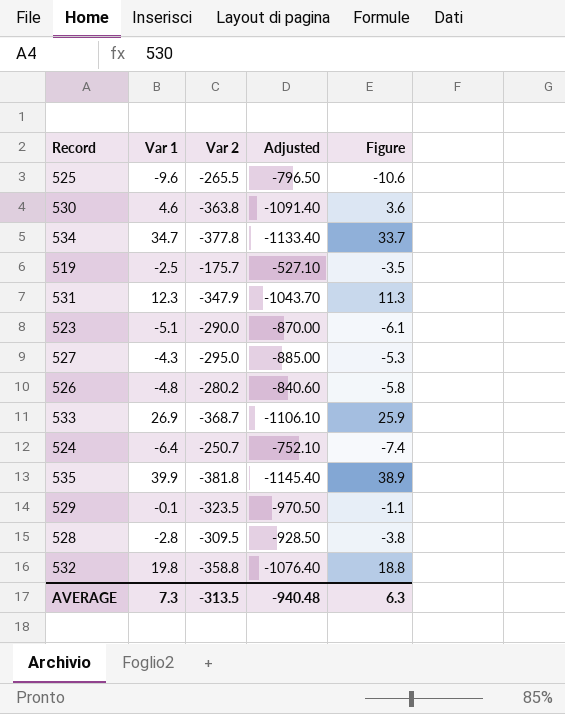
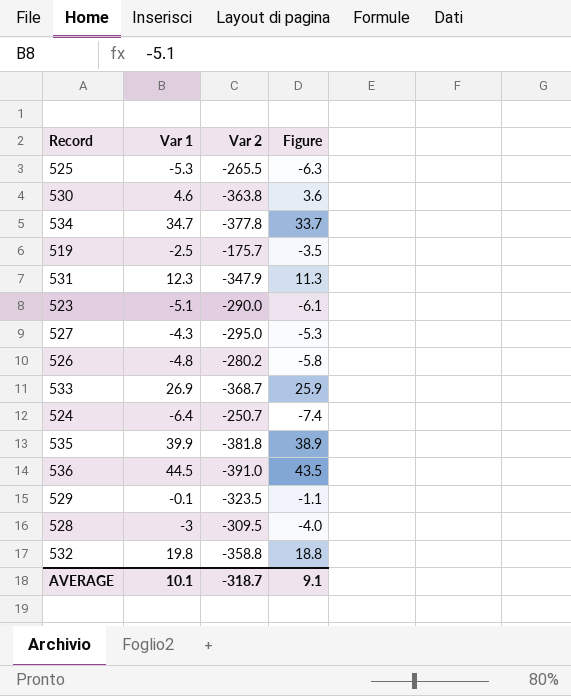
column Adjusted | formula: [Var 2] * 3 -> none
525 | Var 1: -9.6 -> -5.3
525 | Figure: -10.6 -> -6.3
row 536: none -> 44.5 | -391.0 | 43.5
528 | Var 1: -2.8 -> -3
528 | Figure: -3.8 -> -4.0
AVERAGE | Var 1: 7.3 -> 10.1
AVERAGE | Var 2: -313.5 -> -318.7
AVERAGE | Figure: 6.3 -> 9.1

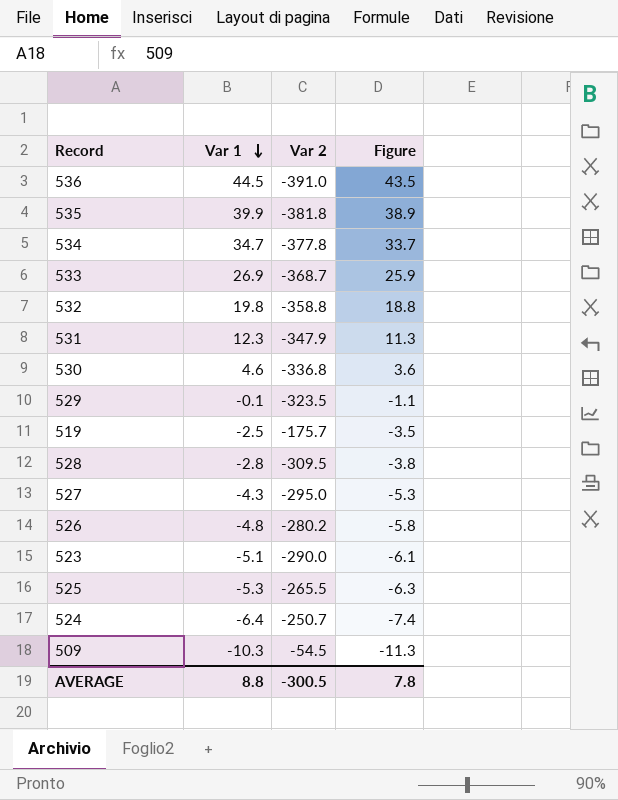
row order: none -> Var 1 descending
530 | Var 2: -363.8 -> -336.8
528 | Var 1: -3 -> -2.8
528 | Figure: -4.0 -> -3.8
row 509: none -> -10.3 | -54.5 | -11.3
AVERAGE | Var 1: 10.1 -> 8.8
AVERAGE | Var 2: -318.7 -> -300.5
AVERAGE | Figure: 9.1 -> 7.8

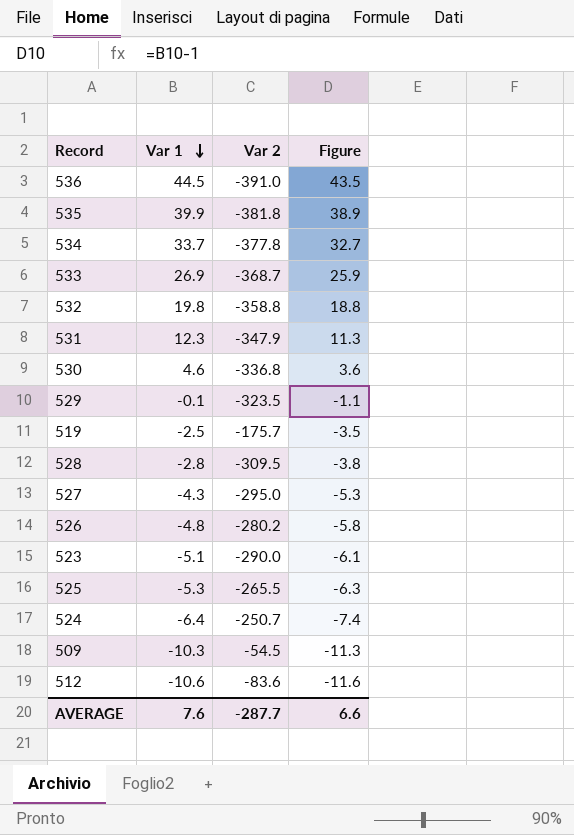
534 | Var 1: 34.7 -> 33.7
534 | Figure: 33.7 -> 32.7
row 512: none -> -10.6 | -83.6 | -11.6
AVERAGE | Var 1: 8.8 -> 7.6
AVERAGE | Var 2: -300.5 -> -287.7
AVERAGE | Figure: 7.8 -> 6.6

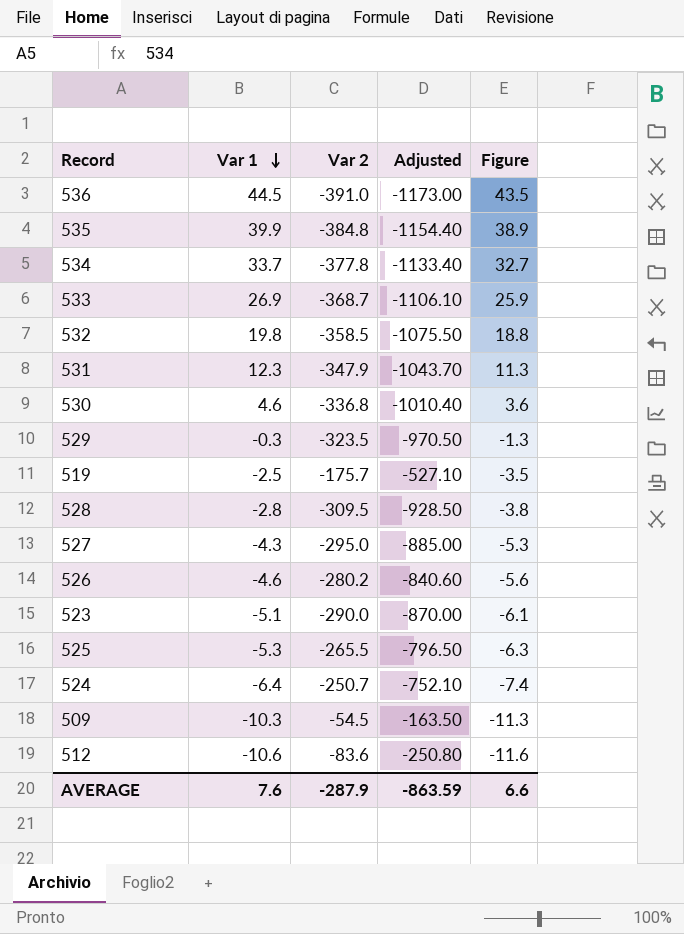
column Adjusted | formula: none -> [Var 2] * 3
535 | Var 2: -381.8 -> -384.8
532 | Var 2: -358.8 -> -358.5
529 | Var 1: -0.1 -> -0.3
529 | Figure: -1.1 -> -1.3
526 | Var 1: -4.8 -> -4.6
526 | Figure: -5.8 -> -5.6
AVERAGE | Var 2: -287.7 -> -287.9

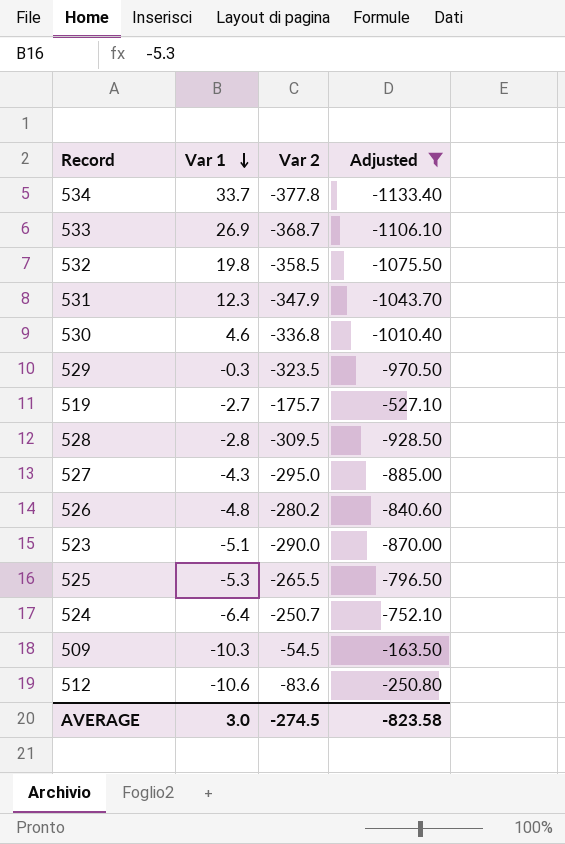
filter: none -> Adjusted >= -1133.40
column Figure | formula: [Var 1] - 1 -> none
519 | Var 1: -2.5 -> -2.7
526 | Var 1: -4.6 -> -4.8
AVERAGE | Var 1: 7.6 -> 3.0
AVERAGE | Var 2: -287.9 -> -274.5
AVERAGE | Adjusted: -863.59 -> -823.58

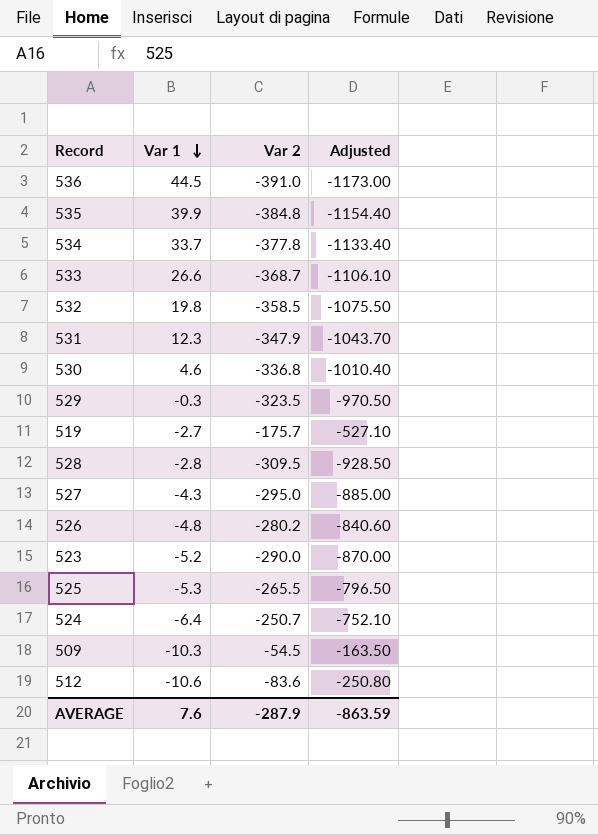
filter: Adjusted >= -1133.40 -> none
533 | Var 1: 26.9 -> 26.6
523 | Var 1: -5.1 -> -5.2
AVERAGE | Var 1: 3.0 -> 7.6
AVERAGE | Var 2: -274.5 -> -287.9
AVERAGE | Adjusted: -823.58 -> -863.59

